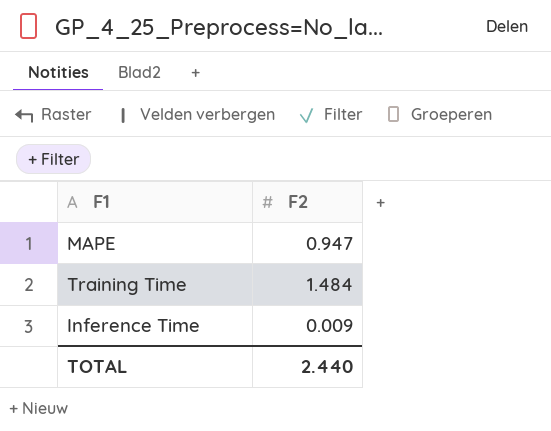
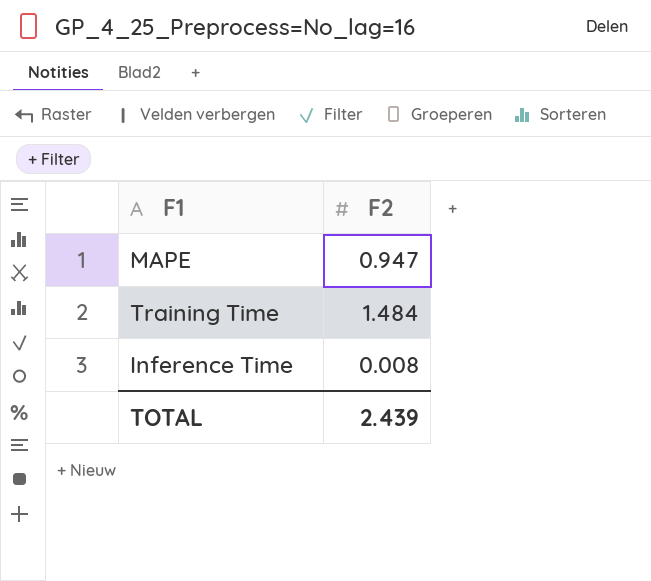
Inference Time | F2: 0.009 -> 0.008
TOTAL | F2: 2.440 -> 2.439

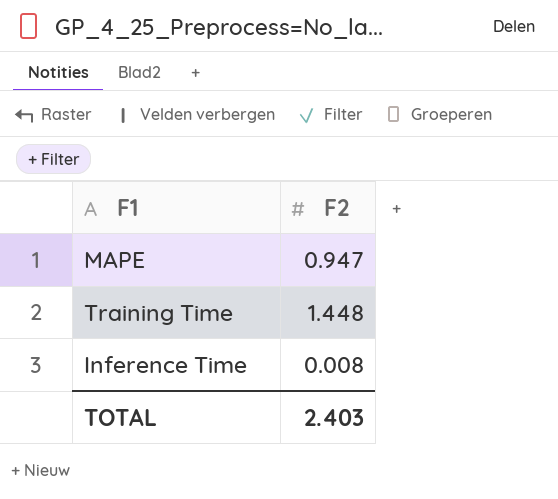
Training Time | F2: 1.484 -> 1.448
TOTAL | F2: 2.439 -> 2.403

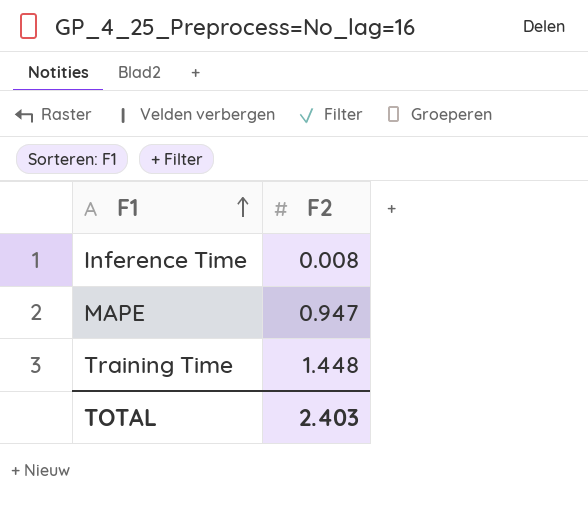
row order: none -> F1 ascending

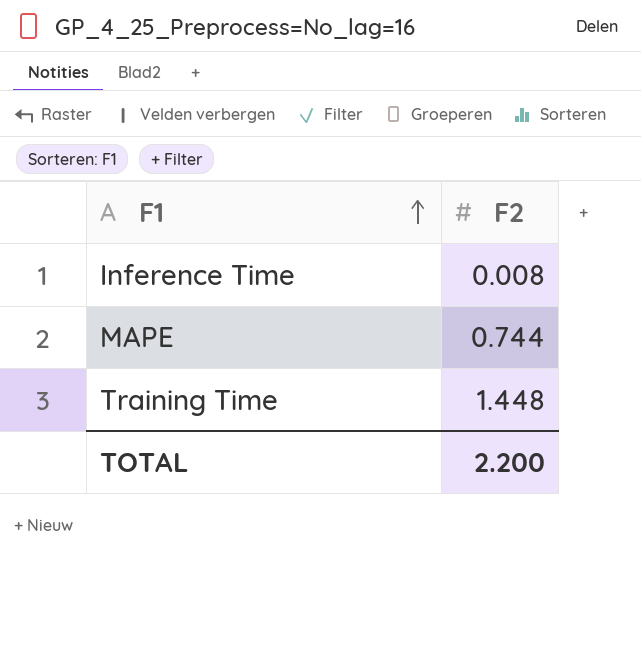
MAPE | F2: 0.947 -> 0.744
TOTAL | F2: 2.403 -> 2.200

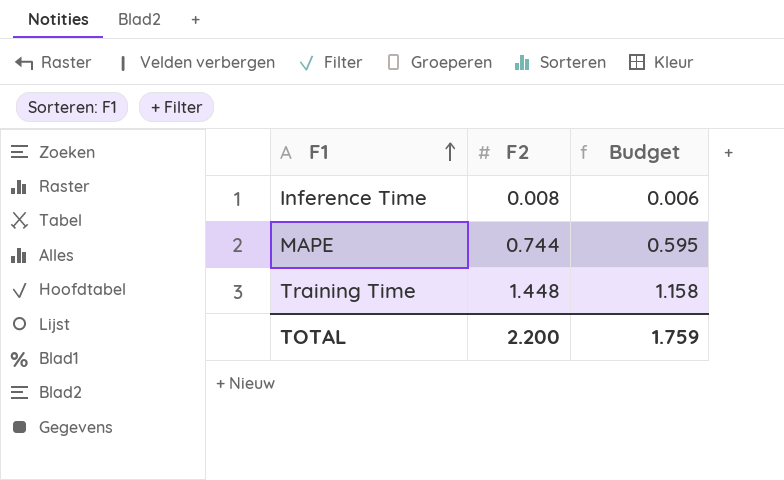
column Budget | formula: none -> [F2] * 0.8

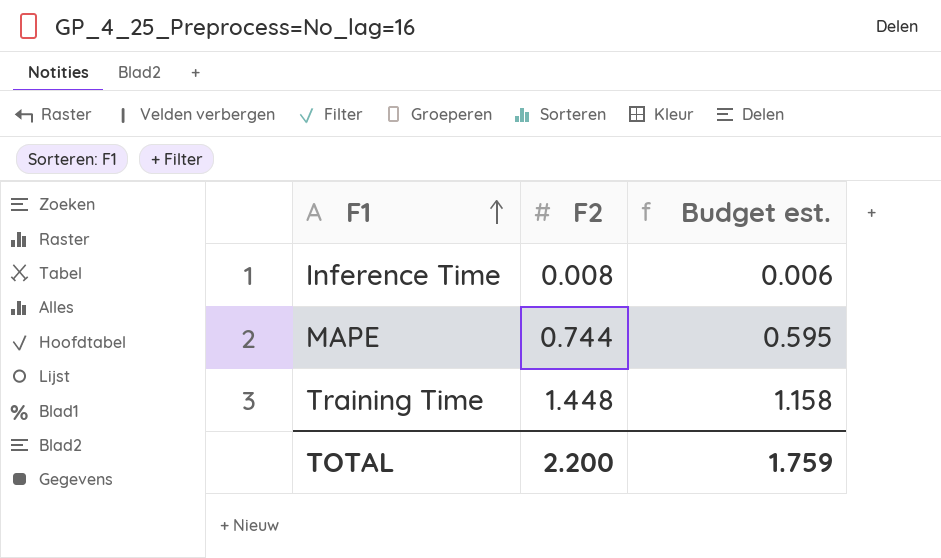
column name: Budget -> Budget est.

